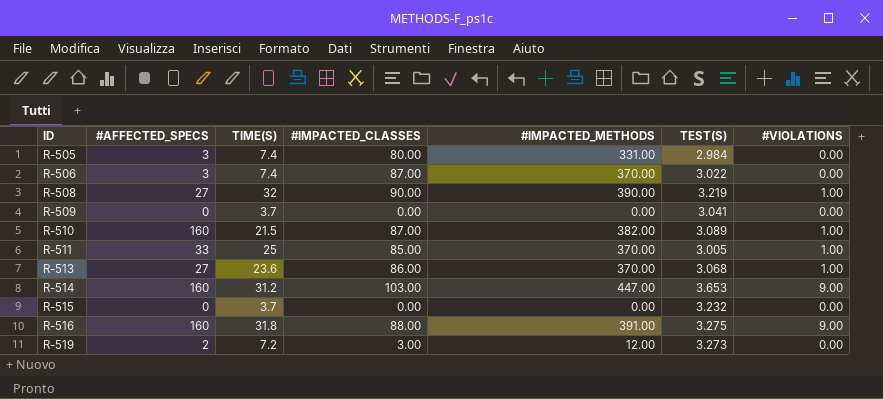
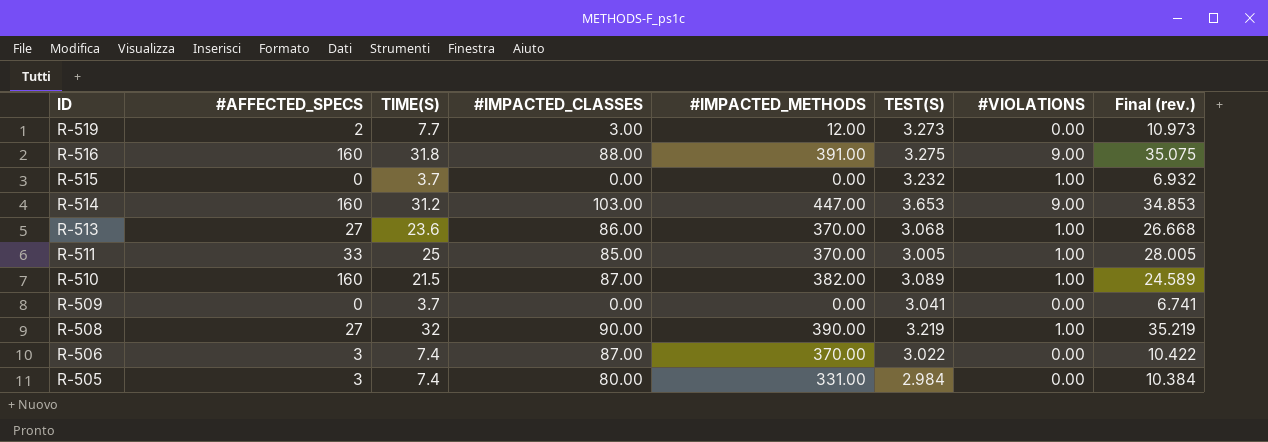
row order: ID ascending -> ID descending
column Final (rev.) | formula: none -> [TIME(S)] + [TEST(S)]
R-519 | TIME(S): 7.2 -> 7.7
R-515 | #VIOLATIONS: 0.00 -> 1.00

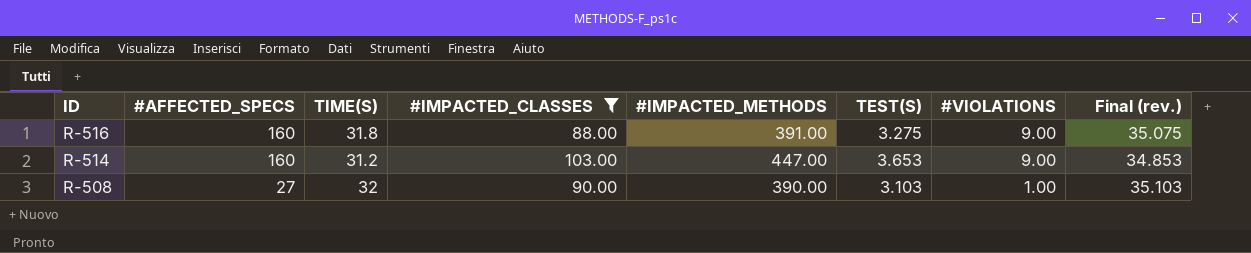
filter: none -> #IMPACTED_CLASSES >= 88.00
R-508 | TEST(S): 3.219 -> 3.103
R-508 | Final (rev.): 35.219 -> 35.103

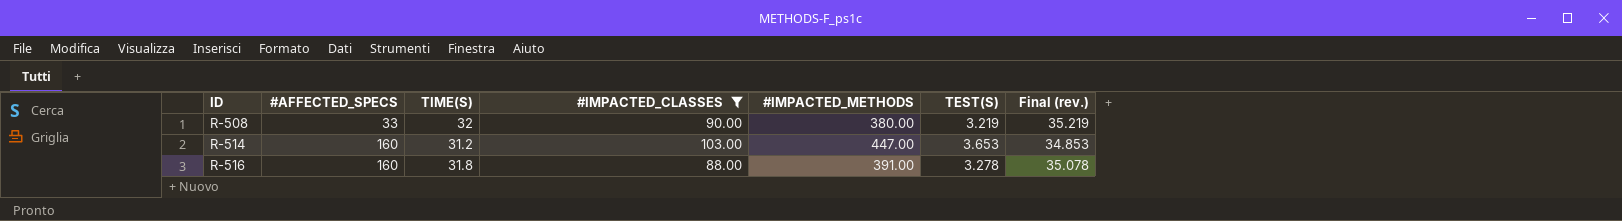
row order: ID descending -> ID ascending
column #VIOLATIONS | position: 7 -> none
R-508 | #AFFECTED_SPECS: 27 -> 33
R-508 | #IMPACTED_METHODS: 390.00 -> 380.00
R-508 | TEST(S): 3.103 -> 3.219
R-508 | Final (rev.): 35.103 -> 35.219
R-516 | TEST(S): 3.275 -> 3.278
R-516 | Final (rev.): 35.075 -> 35.078

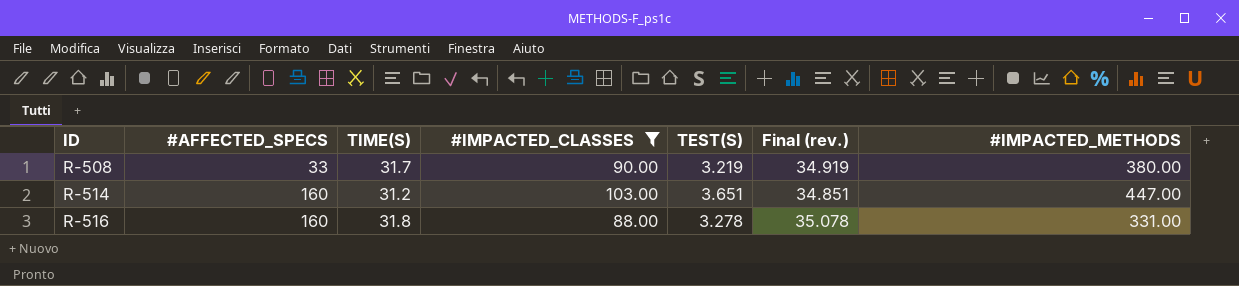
column #IMPACTED_METHODS | position: 5 -> 7
R-508 | TIME(S): 32 -> 31.7
R-508 | Final (rev.): 35.219 -> 34.919
R-514 | TEST(S): 3.653 -> 3.651
R-514 | Final (rev.): 34.853 -> 34.851
R-516 | #IMPACTED_METHODS: 391.00 -> 331.00

